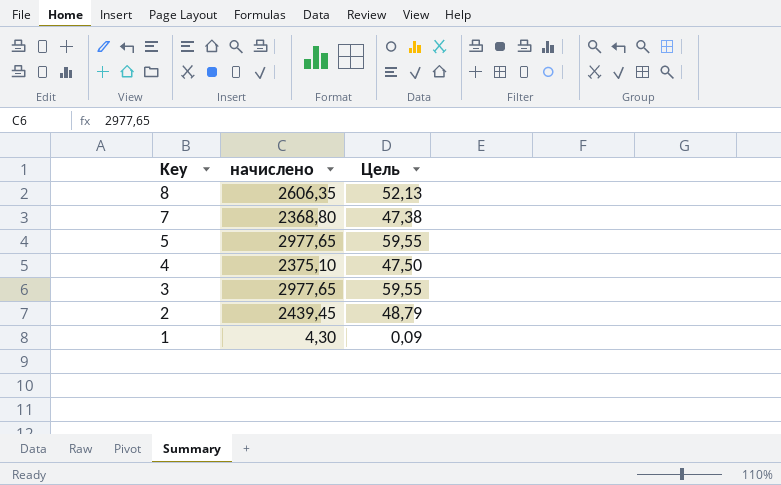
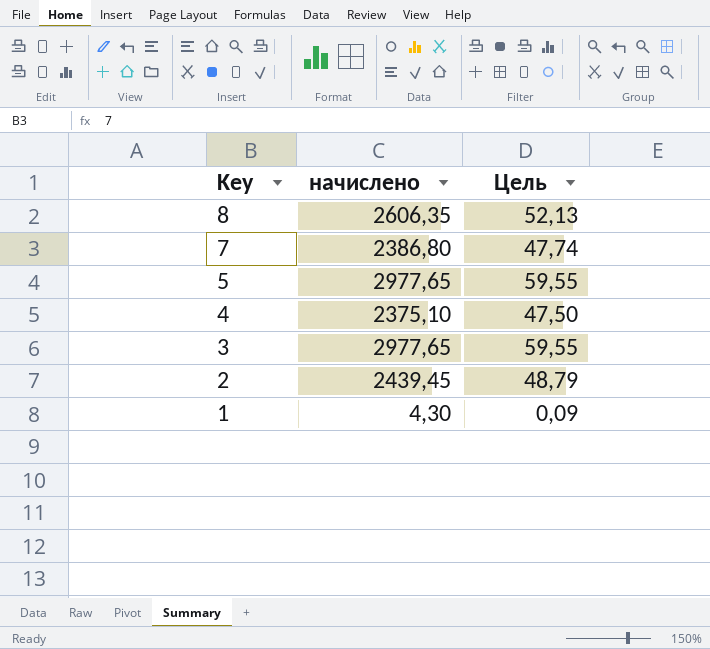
7 | начислено: 2368,80 -> 2386,80
7 | Цель: 47,38 -> 47,74

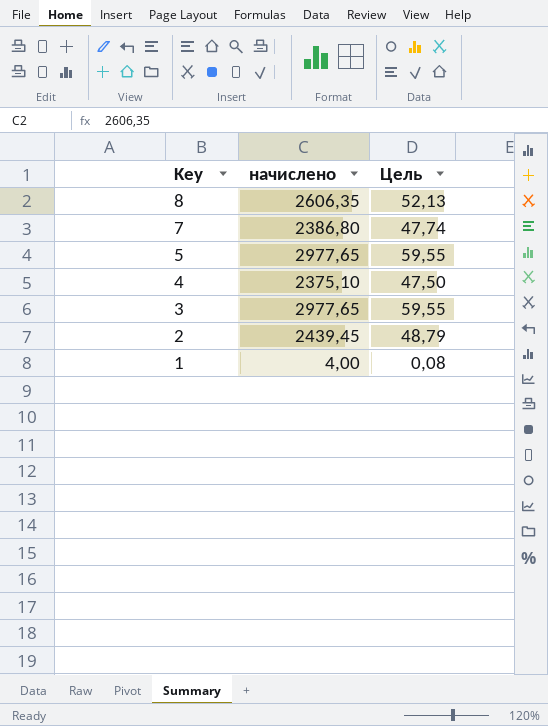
1 | начислено: 4,30 -> 4,00
1 | Цель: 0,09 -> 0,08

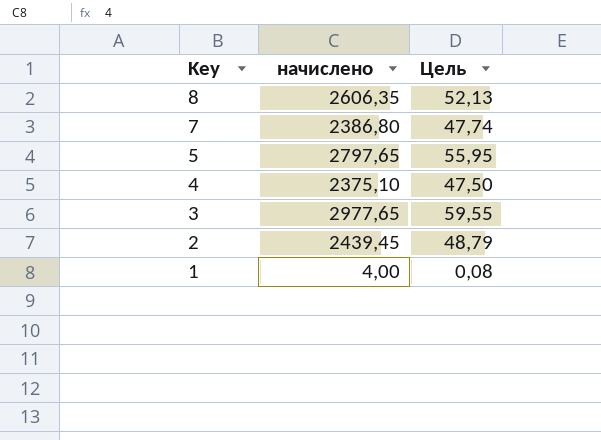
5 | начислено: 2977,65 -> 2797,65
5 | Цель: 59,55 -> 55,95

